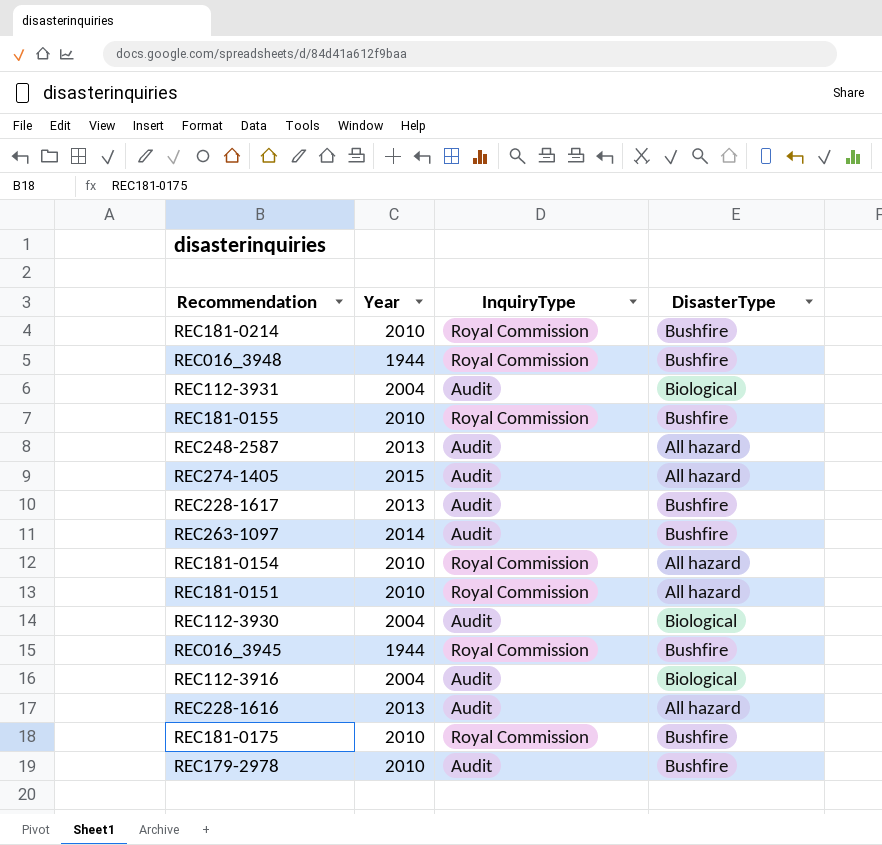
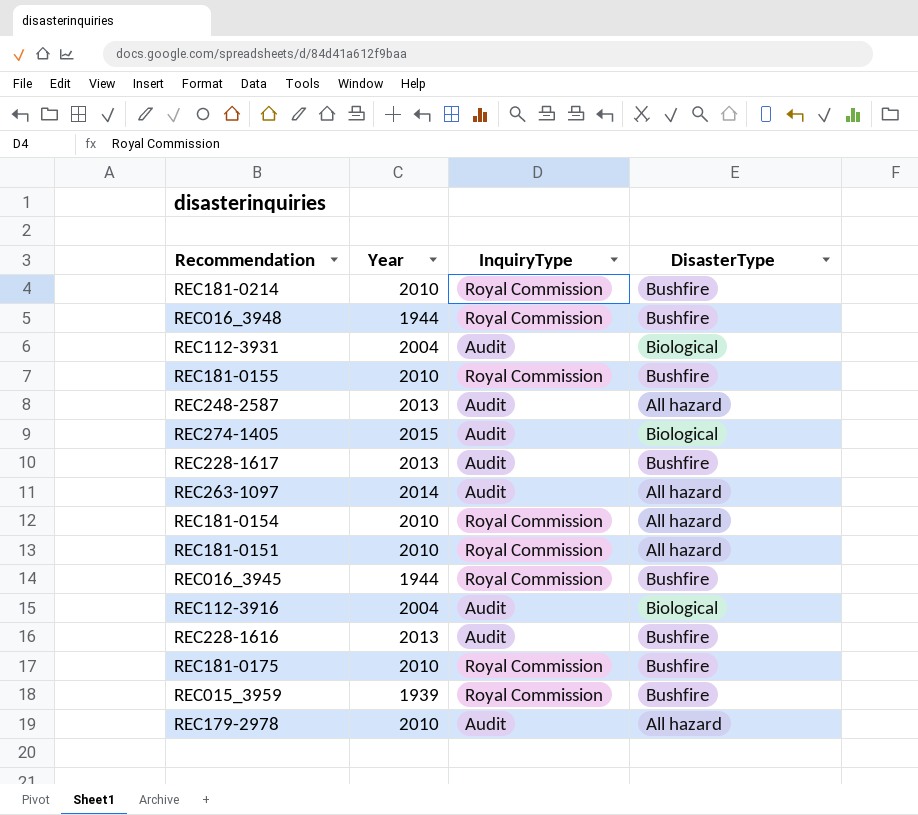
row REC112-3930: 2004 | Audit | Biological -> none
REC274-1405 | DisasterType: All hazard -> Biological
REC263-1097 | DisasterType: Bushfire -> All hazard
REC228-1616 | DisasterType: All hazard -> Bushfire
row REC015_3959: none -> 1939 | Royal Commission | Bushfire
REC179-2978 | DisasterType: Bushfire -> All hazard

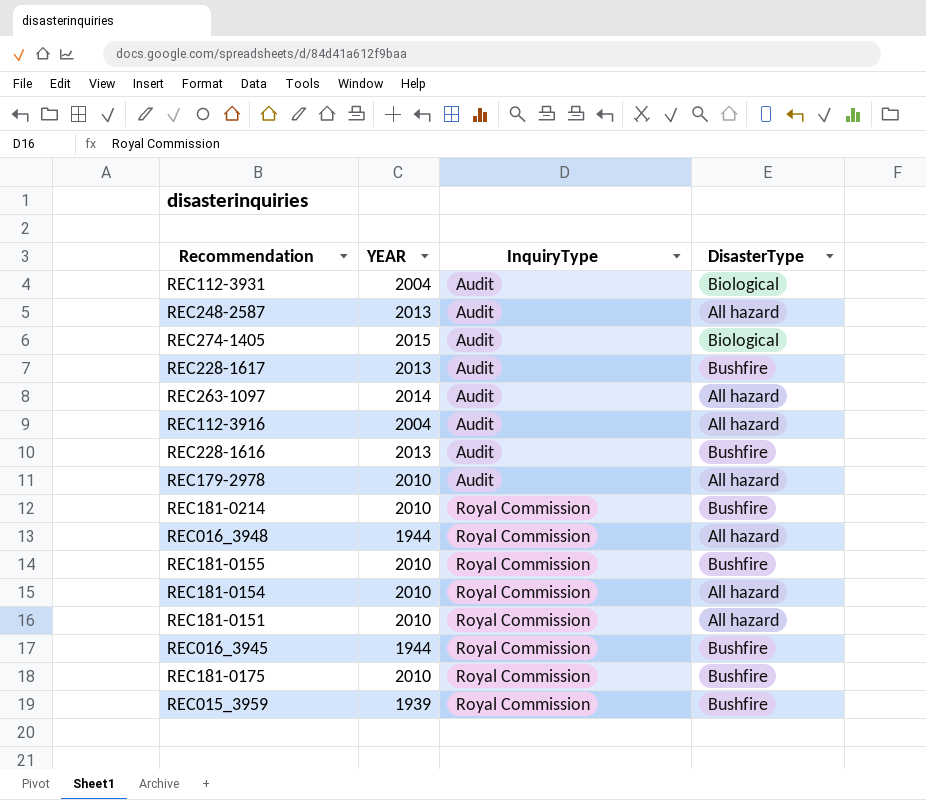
row order: none -> InquiryType ascending
column name: Year -> YEAR
REC112-3916 | DisasterType: Biological -> All hazard
REC016_3948 | DisasterType: Bushfire -> All hazard

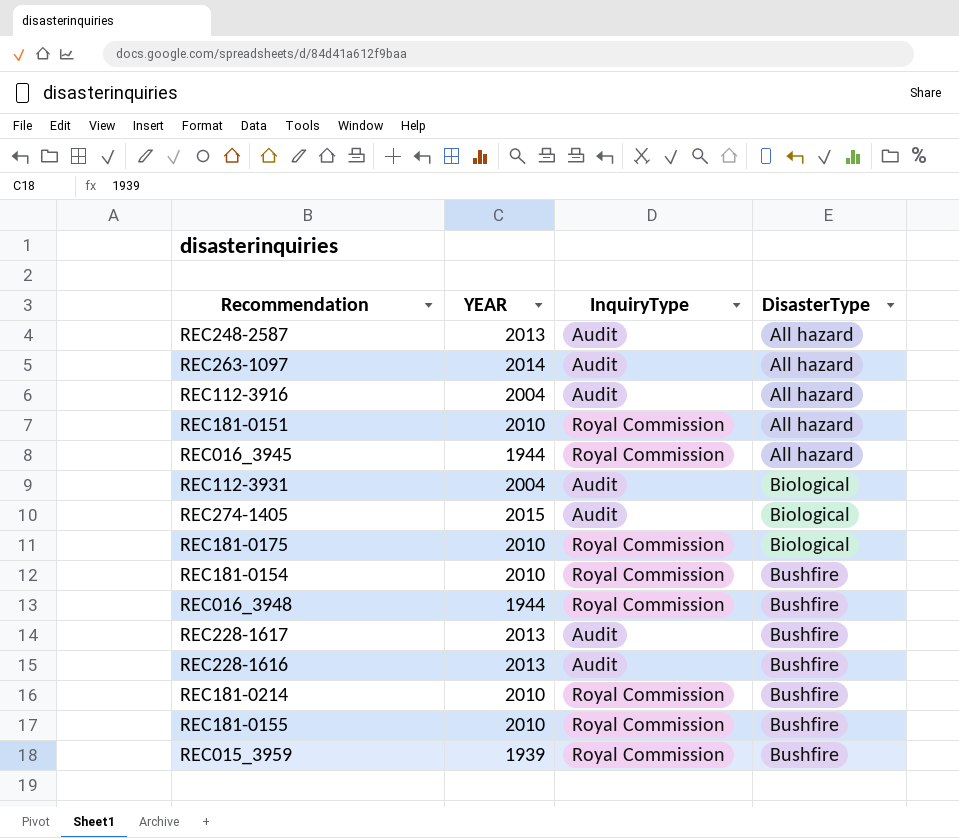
row order: InquiryType ascending -> DisasterType ascending
row REC179-2978: 2010 | Audit | All hazard -> none
REC016_3945 | DisasterType: Bushfire -> All hazard
REC181-0175 | DisasterType: Bushfire -> Biological
REC181-0154 | DisasterType: All hazard -> Bushfire
REC016_3948 | DisasterType: All hazard -> Bushfire

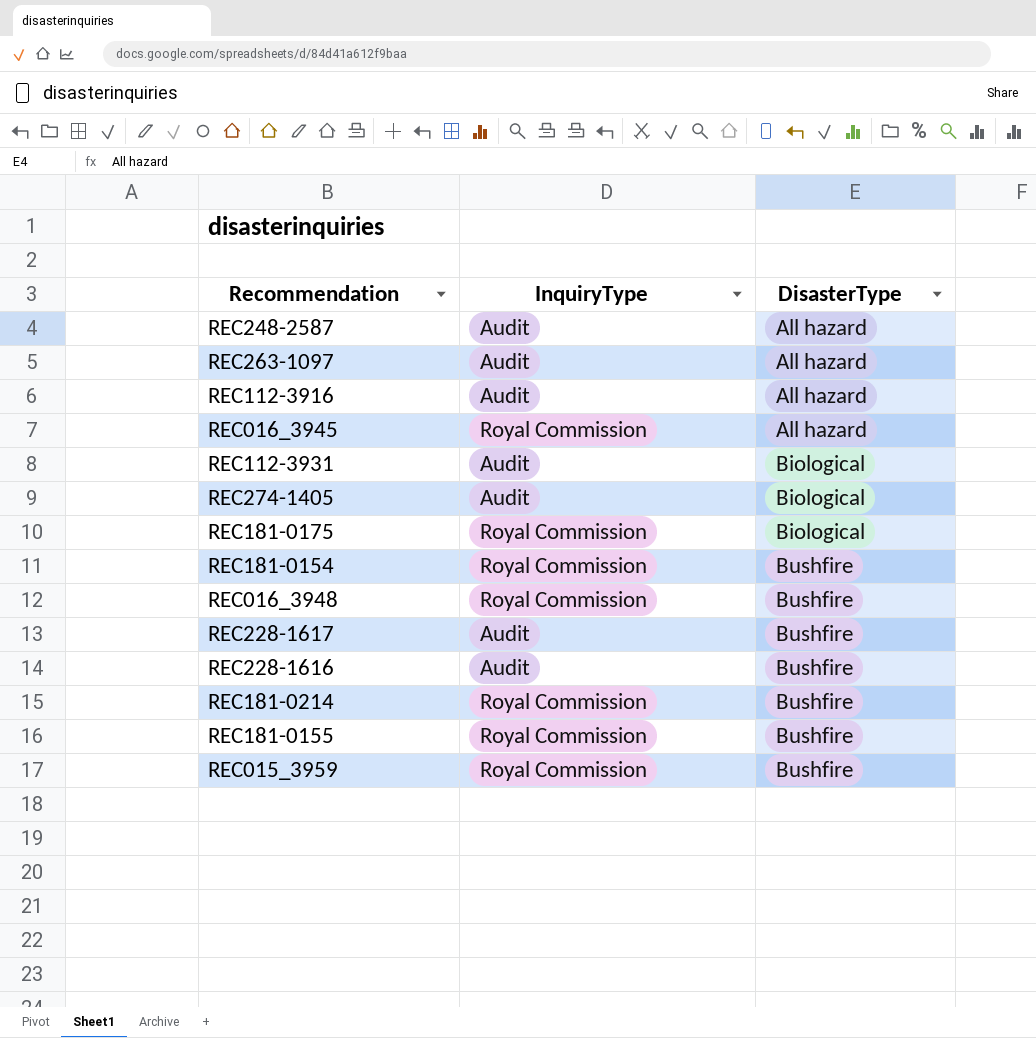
column YEAR | position: 2 -> none
row REC181-0151: 2010 | Royal Commission | All hazard -> none

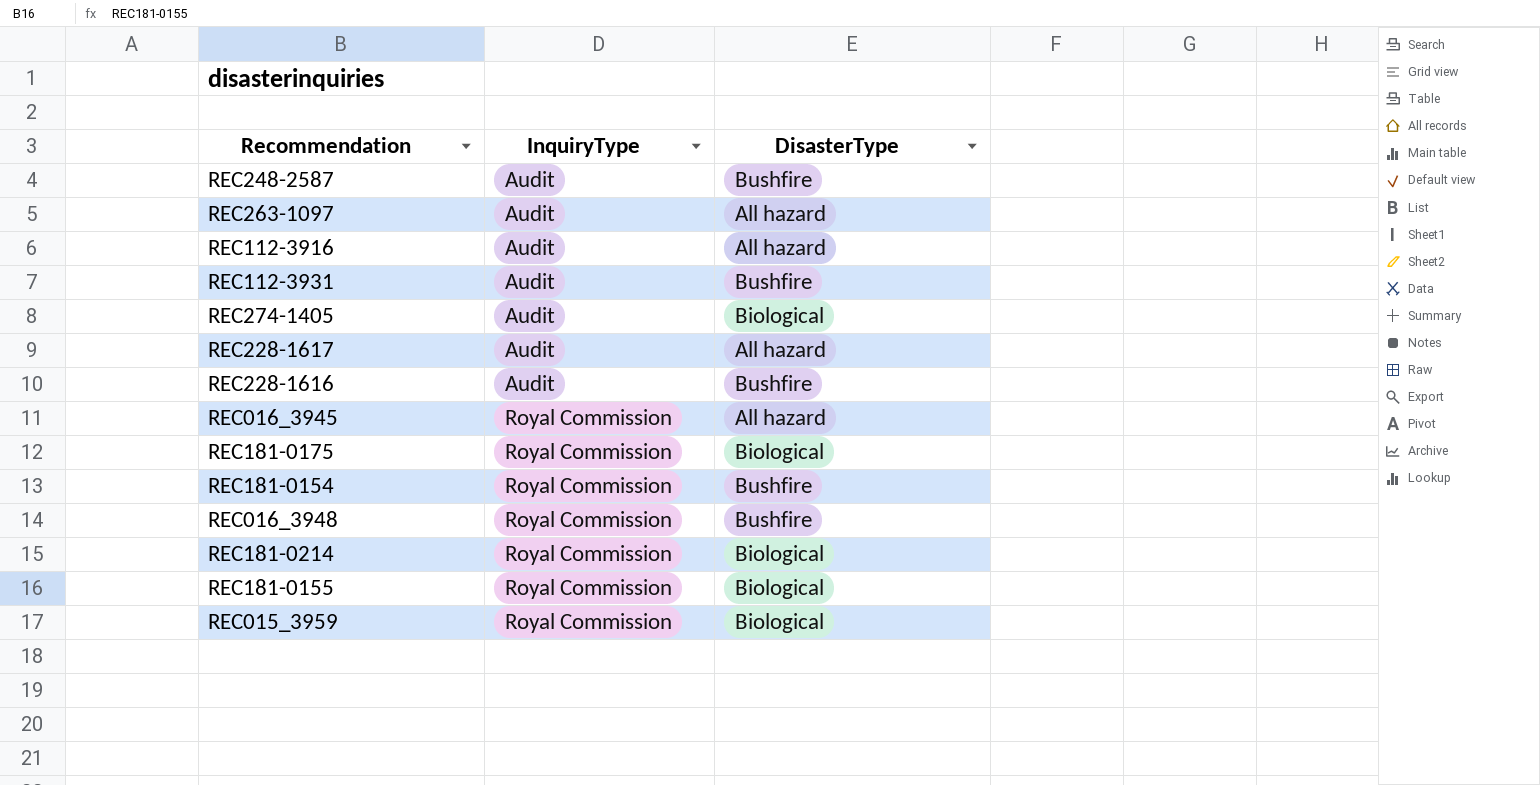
row order: DisasterType ascending -> InquiryType ascending
REC248-2587 | DisasterType: All hazard -> Bushfire
REC112-3931 | DisasterType: Biological -> Bushfire
REC228-1617 | DisasterType: Bushfire -> All hazard
REC181-0214 | DisasterType: Bushfire -> Biological
REC181-0155 | DisasterType: Bushfire -> Biological
REC015_3959 | DisasterType: Bushfire -> Biological

